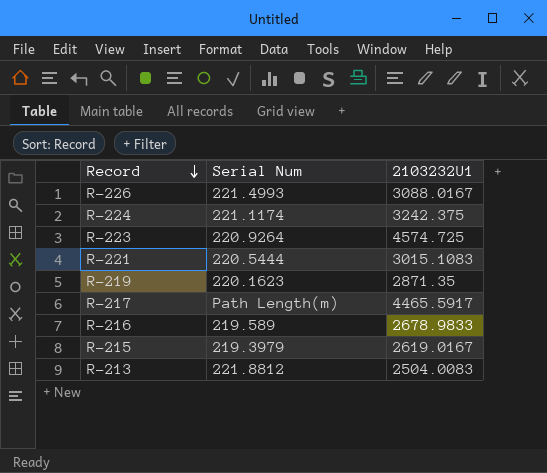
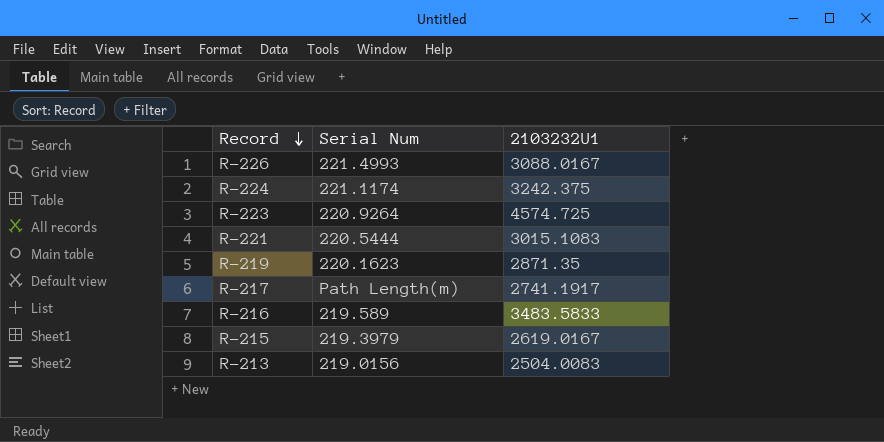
R-217 | 2103232U1: 4465.5917 -> 2741.1917
R-216 | 2103232U1: 2678.9833 -> 3483.5833
R-213 | Serial Num: 221.8812 -> 219.0156

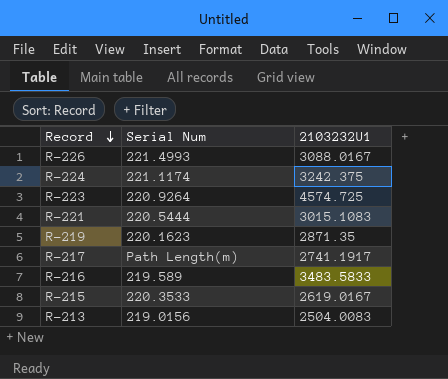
R-215 | Serial Num: 219.3979 -> 220.3533

